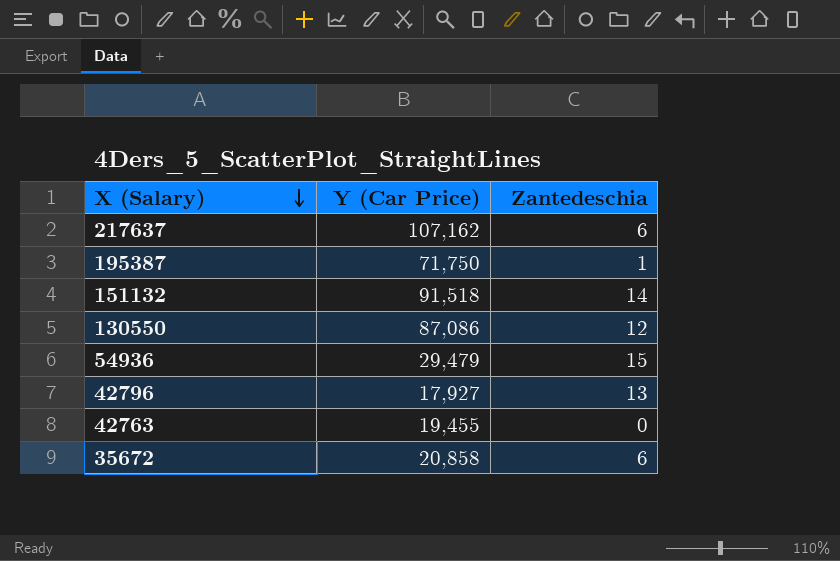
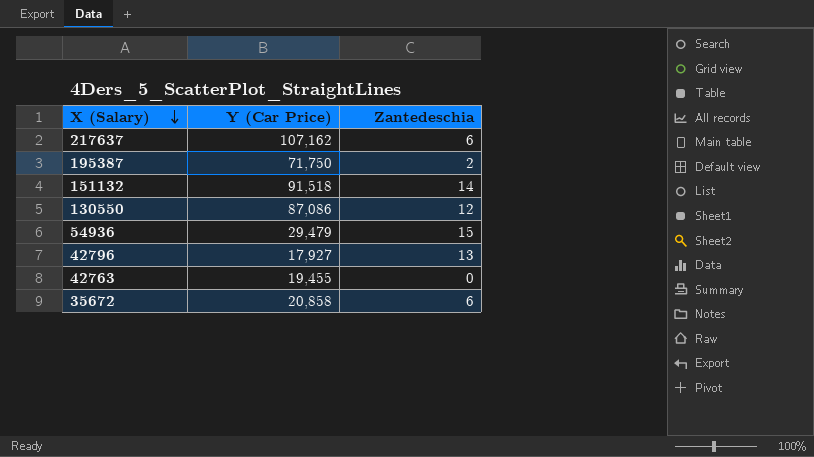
195387 | Zantedeschia: 1 -> 2

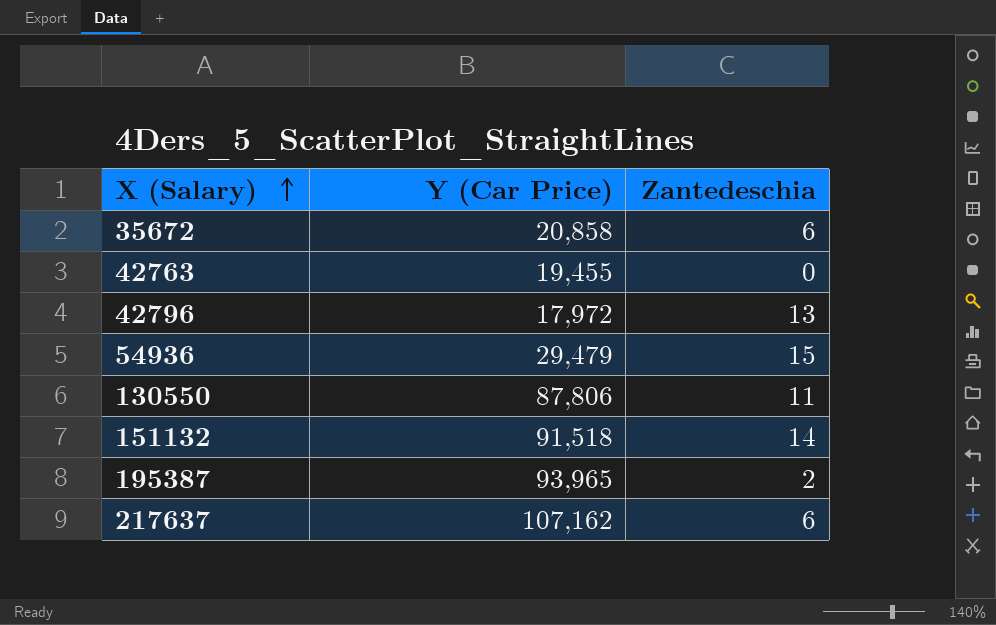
row order: X (Salary) descending -> X (Salary) ascending
42796 | Y (Car Price): 17,927 -> 17,972
130550 | Y (Car Price): 87,086 -> 87,806
130550 | Zantedeschia: 12 -> 11
195387 | Y (Car Price): 71,750 -> 93,965

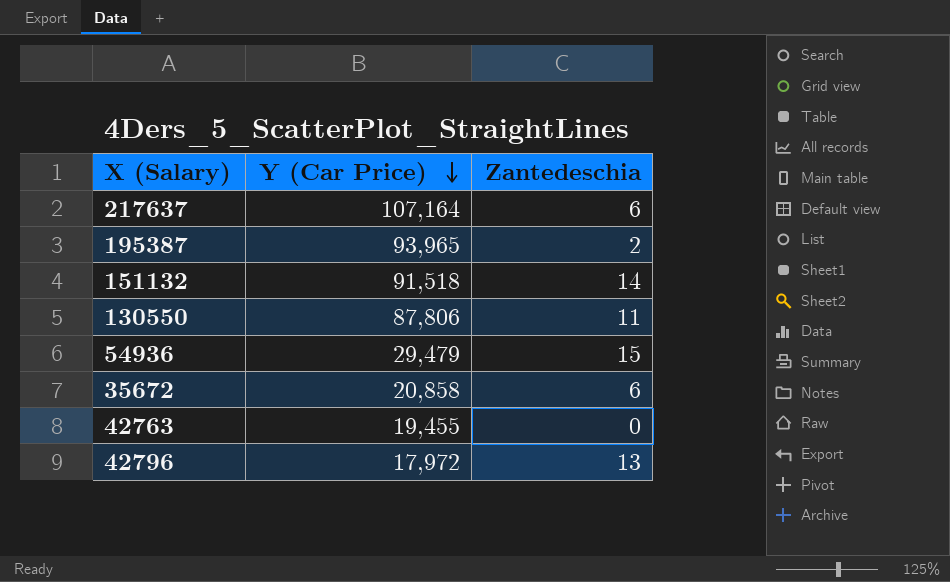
row order: X (Salary) ascending -> Y (Car Price) descending
217637 | Y (Car Price): 107,162 -> 107,164

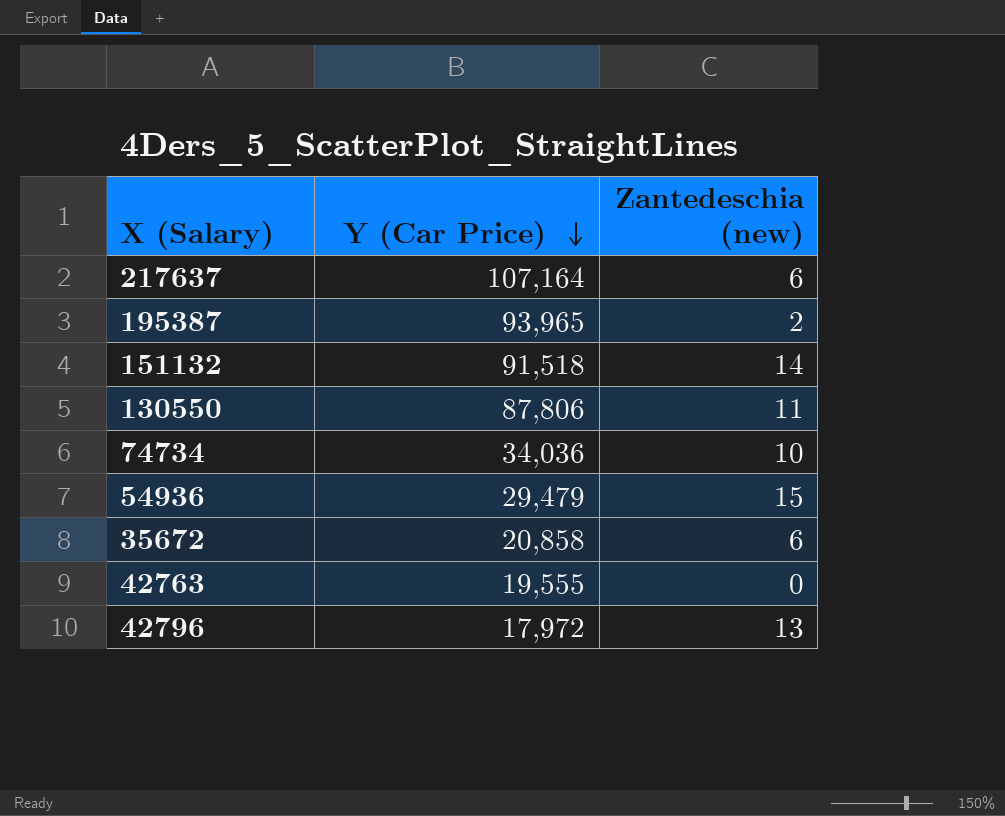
column name: Zantedeschia -> Zantedeschia (new)
row 74734: none -> 34,036 | 10
42763 | Y (Car Price): 19,455 -> 19,555

